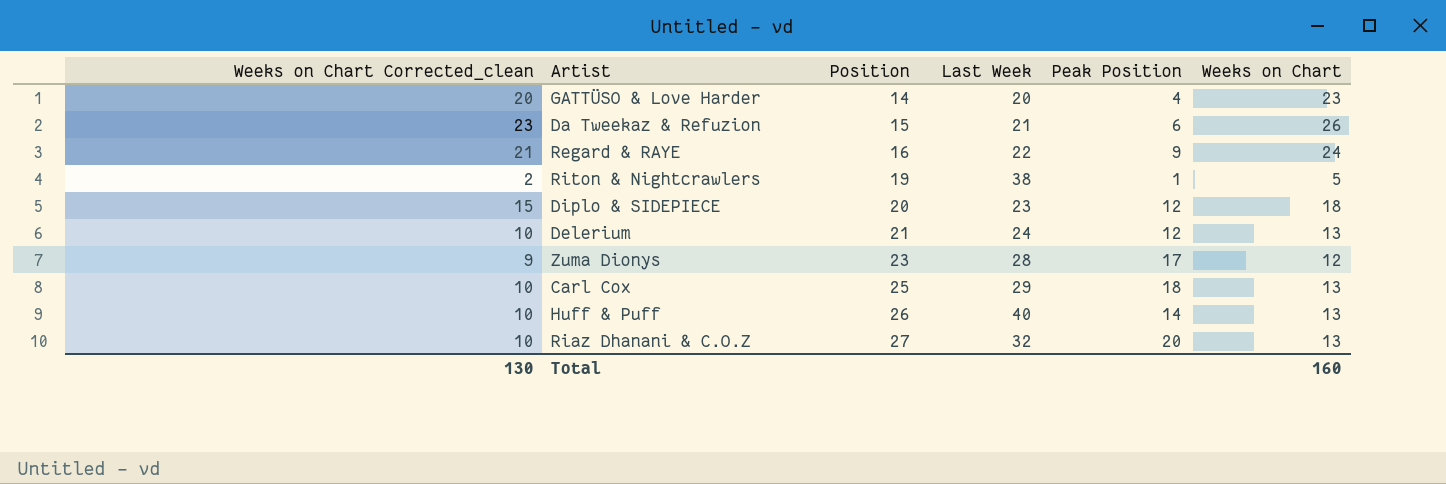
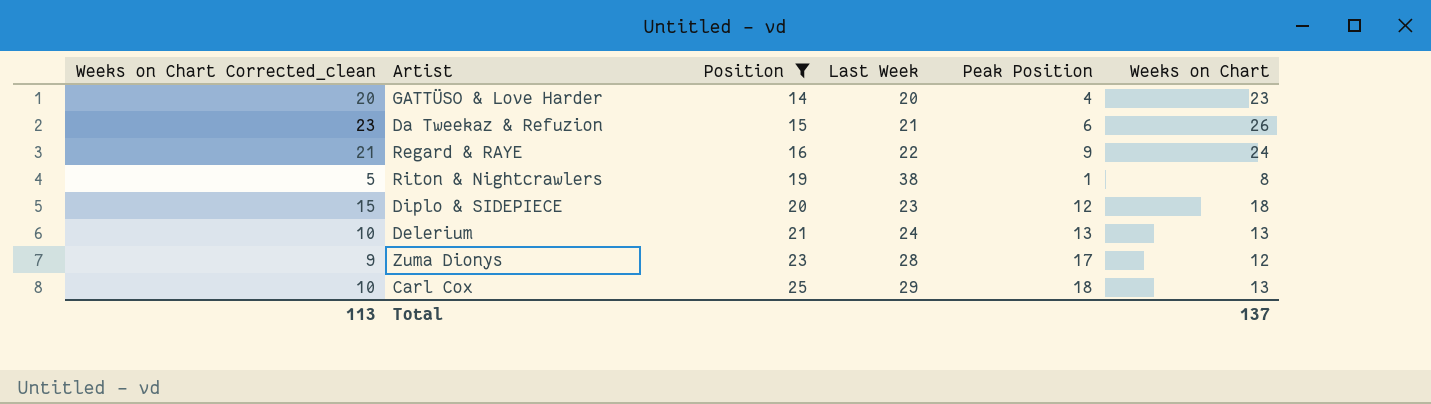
filter: none -> Position <= 25
Riton & Nightcrawlers | Weeks on Chart Corrected_clean: 2 -> 5
Riton & Nightcrawlers | Weeks on Chart: 5 -> 8
Delerium | Peak Position: 12 -> 13
Total | Weeks on Chart Corrected_clean: 130 -> 113
Total | Weeks on Chart: 160 -> 137

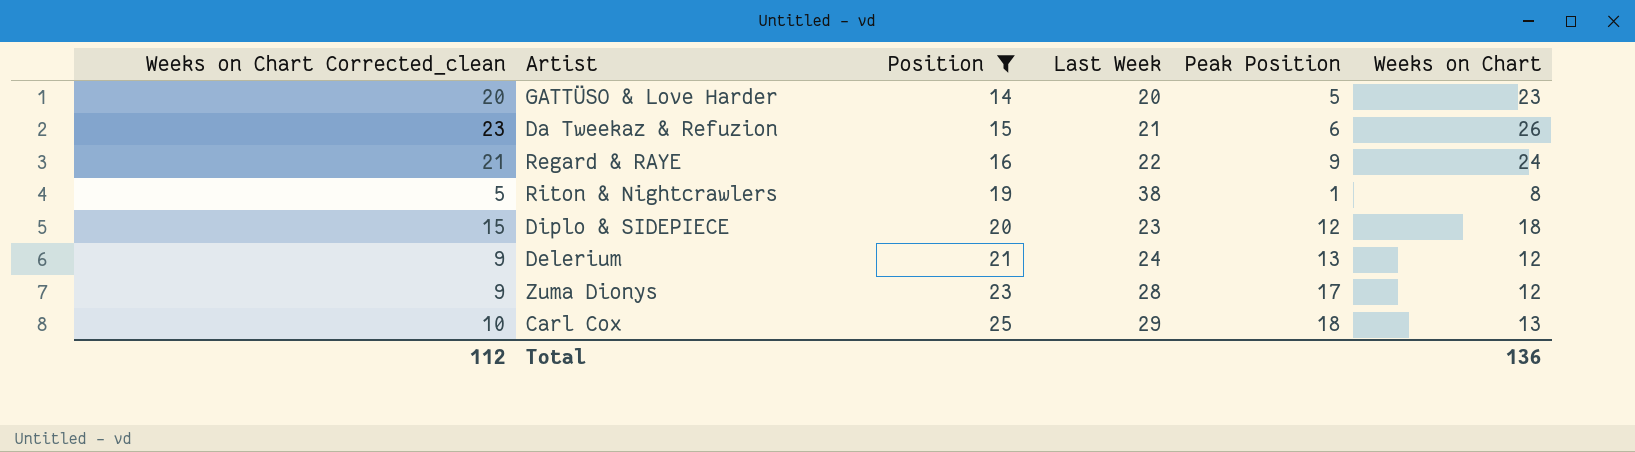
GATTÜSO & Love Harder | Peak Position: 4 -> 5
Delerium | Weeks on Chart Corrected_clean: 10 -> 9
Delerium | Weeks on Chart: 13 -> 12
Total | Weeks on Chart Corrected_clean: 113 -> 112
Total | Weeks on Chart: 137 -> 136

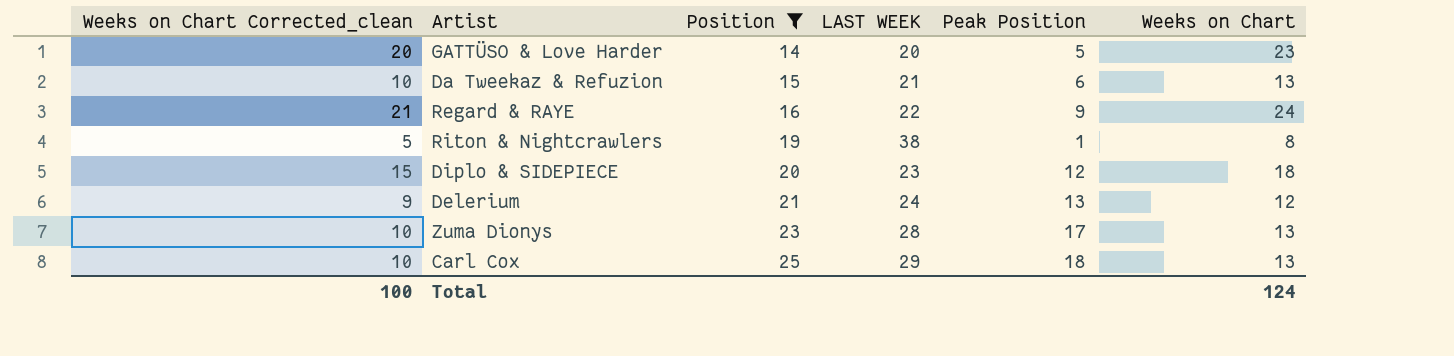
column name: Last Week -> LAST WEEK
Da Tweekaz & Refuzion | Weeks on Chart Corrected_clean: 23 -> 10
Da Tweekaz & Refuzion | Weeks on Chart: 26 -> 13
Zuma Dionys | Weeks on Chart Corrected_clean: 9 -> 10
Zuma Dionys | Weeks on Chart: 12 -> 13
Total | Weeks on Chart Corrected_clean: 112 -> 100
Total | Weeks on Chart: 136 -> 124

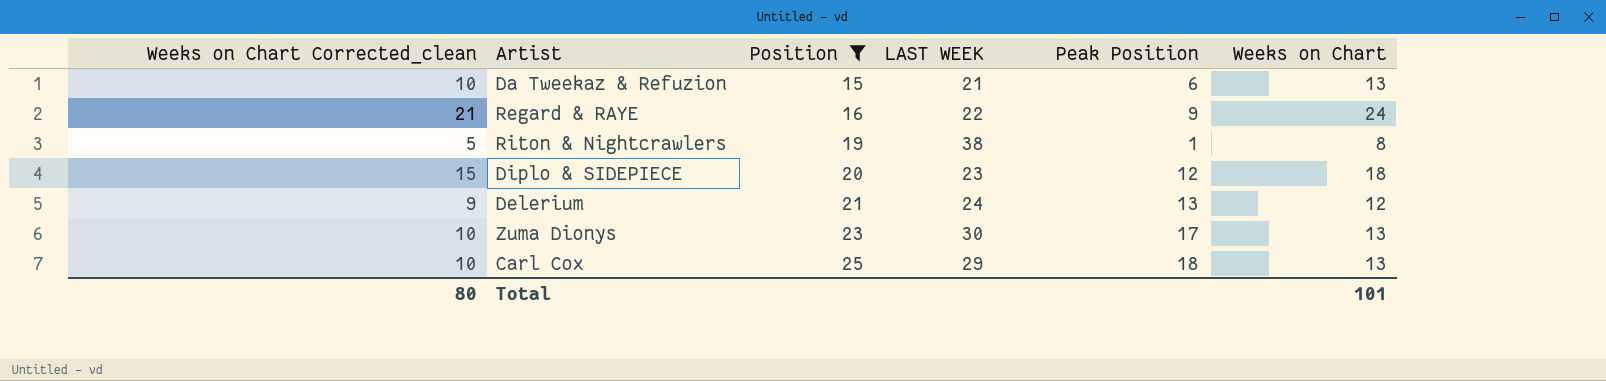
row GATTÜSO & Love Harder: 20 | 14 | 20 | 5 | 23 -> none
Zuma Dionys | LAST WEEK: 28 -> 30
Total | Weeks on Chart Corrected_clean: 100 -> 80
Total | Weeks on Chart: 124 -> 101

